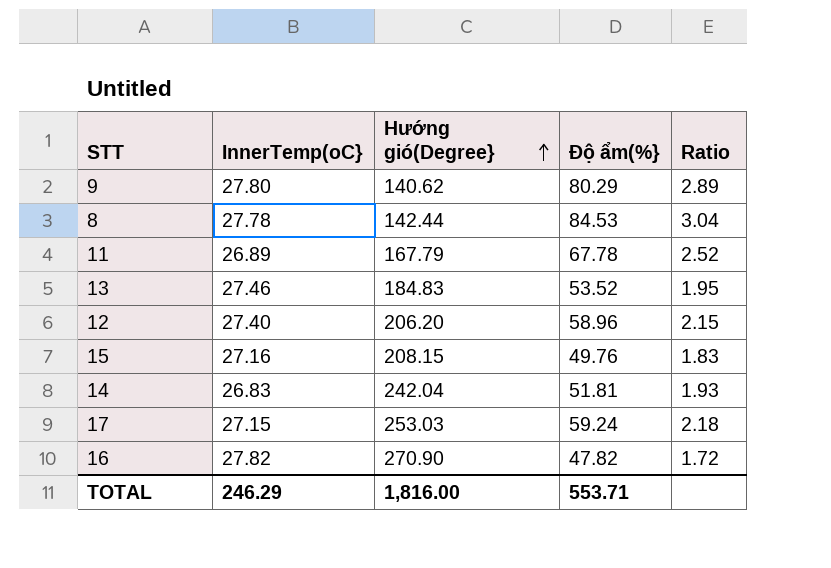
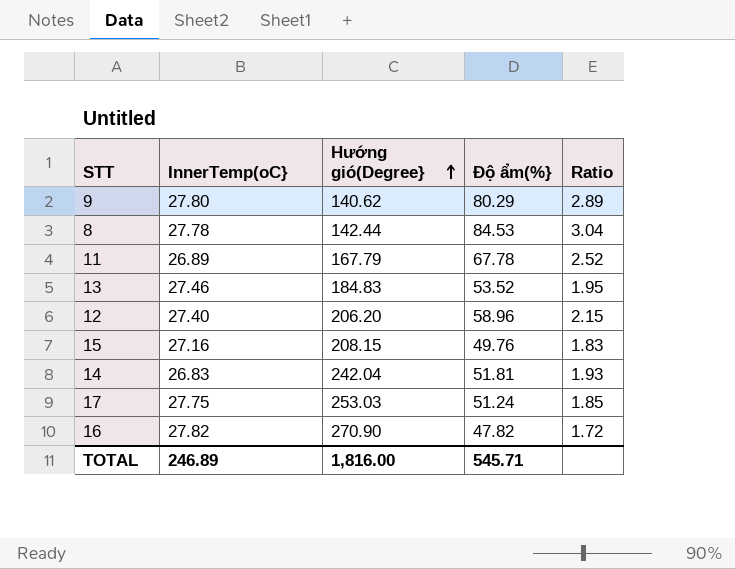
17 | InnerTemp(oC}: 27.15 -> 27.75
17 | Độ ẩm(%}: 59.24 -> 51.24
17 | Ratio: 2.18 -> 1.85
TOTAL | InnerTemp(oC}: 246.29 -> 246.89
TOTAL | Độ ẩm(%}: 553.71 -> 545.71

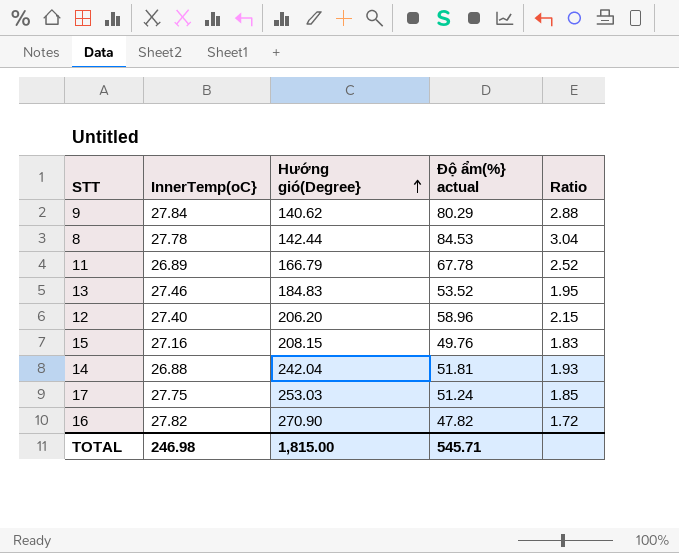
column name: Độ ẩm(%} -> Độ ẩm(%} actual
9 | InnerTemp(oC}: 27.80 -> 27.84
9 | Ratio: 2.89 -> 2.88
11 | Hướng gió(Degree}: 167.79 -> 166.79
14 | InnerTemp(oC}: 26.83 -> 26.88
TOTAL | InnerTemp(oC}: 246.89 -> 246.98
TOTAL | Hướng gió(Degree}: 1,816.00 -> 1,815.00

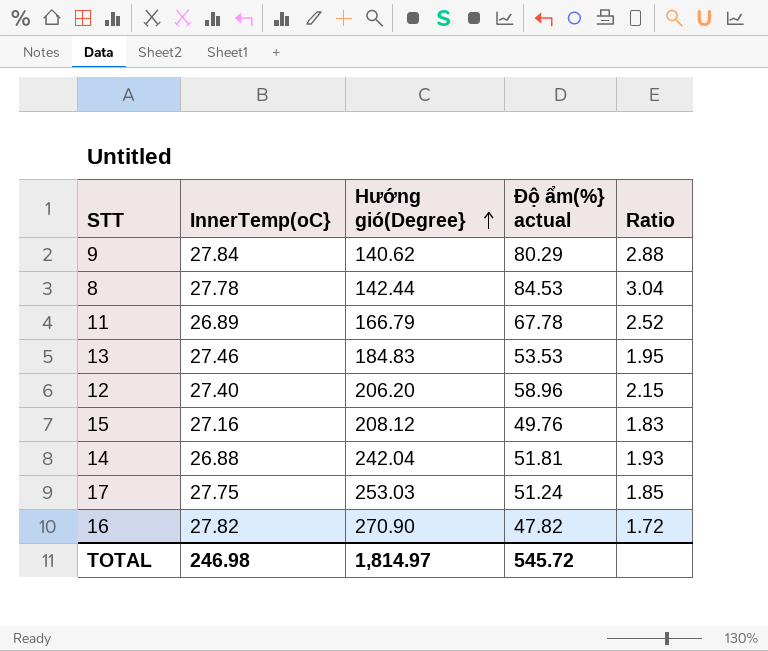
13 | Độ ẩm(%} actual: 53.52 -> 53.53
15 | Hướng gió(Degree}: 208.15 -> 208.12
TOTAL | Hướng gió(Degree}: 1,815.00 -> 1,814.97
TOTAL | Độ ẩm(%} actual: 545.71 -> 545.72

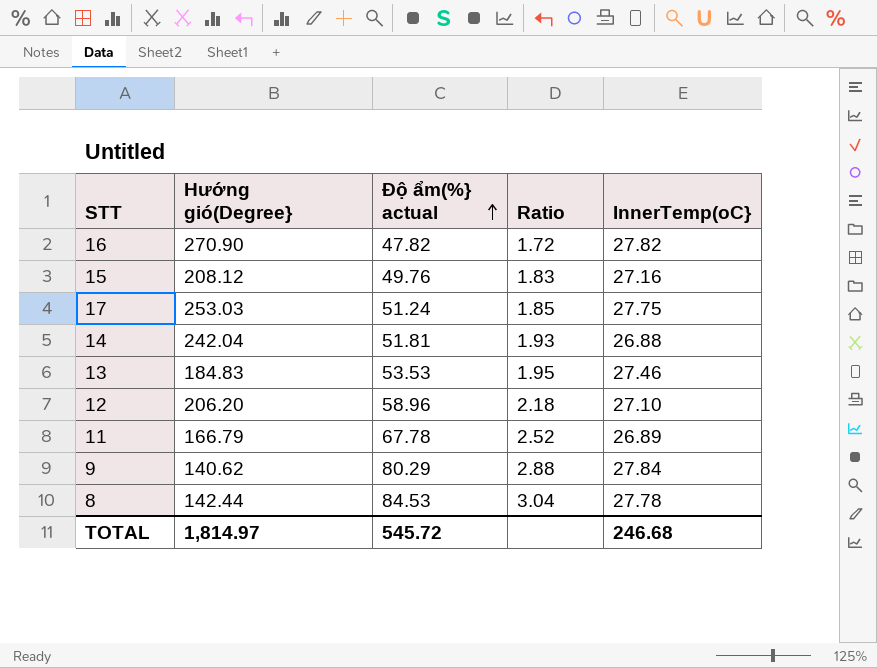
row order: Hướng gió(Degree} ascending -> Độ ẩm(%} actual ascending
column InnerTemp(oC} | position: 2 -> 5
12 | Ratio: 2.15 -> 2.18
12 | InnerTemp(oC}: 27.40 -> 27.10
TOTAL | InnerTemp(oC}: 246.98 -> 246.68

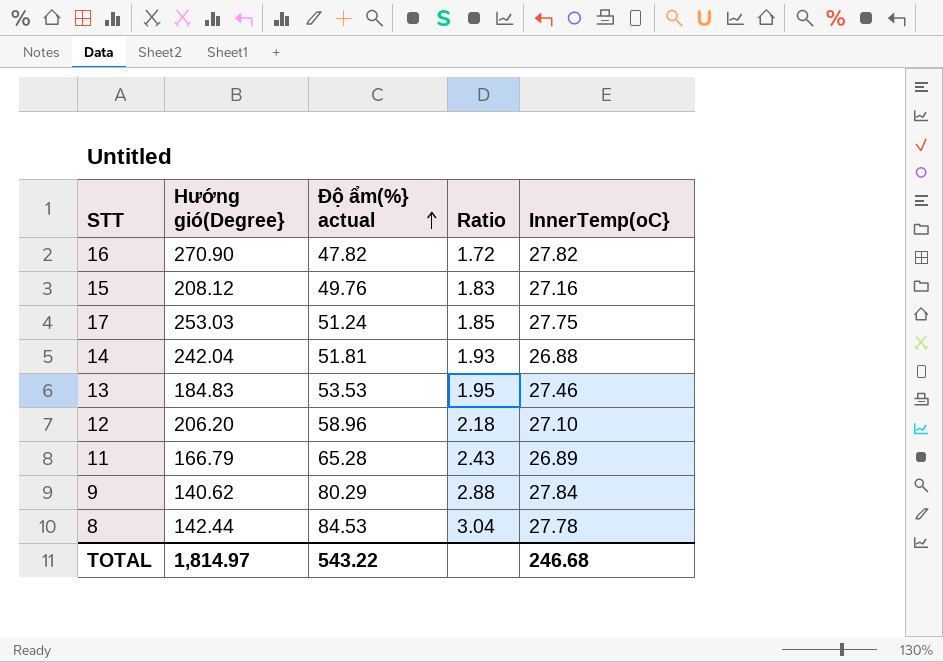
11 | Độ ẩm(%} actual: 67.78 -> 65.28
11 | Ratio: 2.52 -> 2.43
TOTAL | Độ ẩm(%} actual: 545.72 -> 543.22

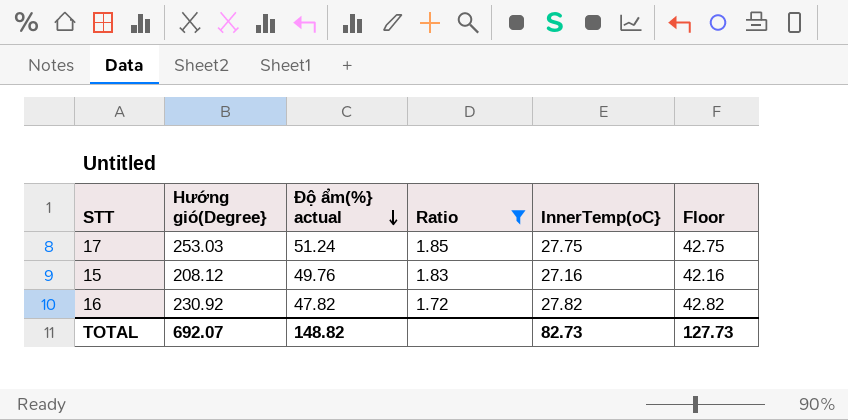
filter: none -> Ratio <= 1.85
row order: Độ ẩm(%} actual ascending -> Độ ẩm(%} actual descending
column Floor | formula: none -> [InnerTemp(oC}] + 15
16 | Hướng gió(Degree}: 270.90 -> 230.92
TOTAL | Hướng gió(Degree}: 1,814.97 -> 692.07
TOTAL | Độ ẩm(%} actual: 543.22 -> 148.82
TOTAL | InnerTemp(oC}: 246.68 -> 82.73

